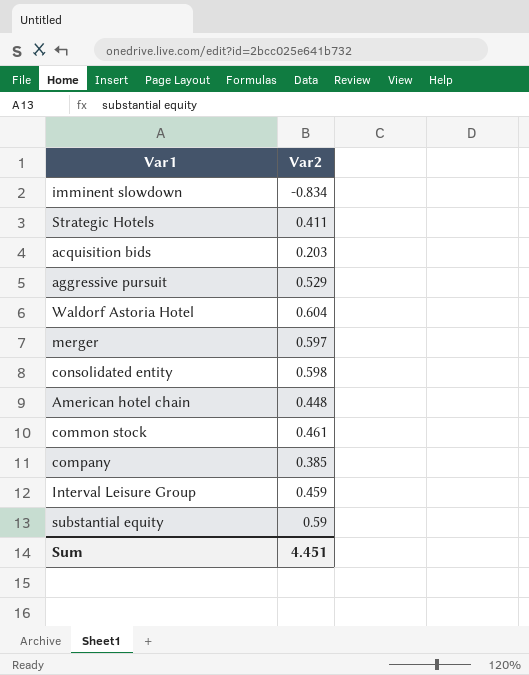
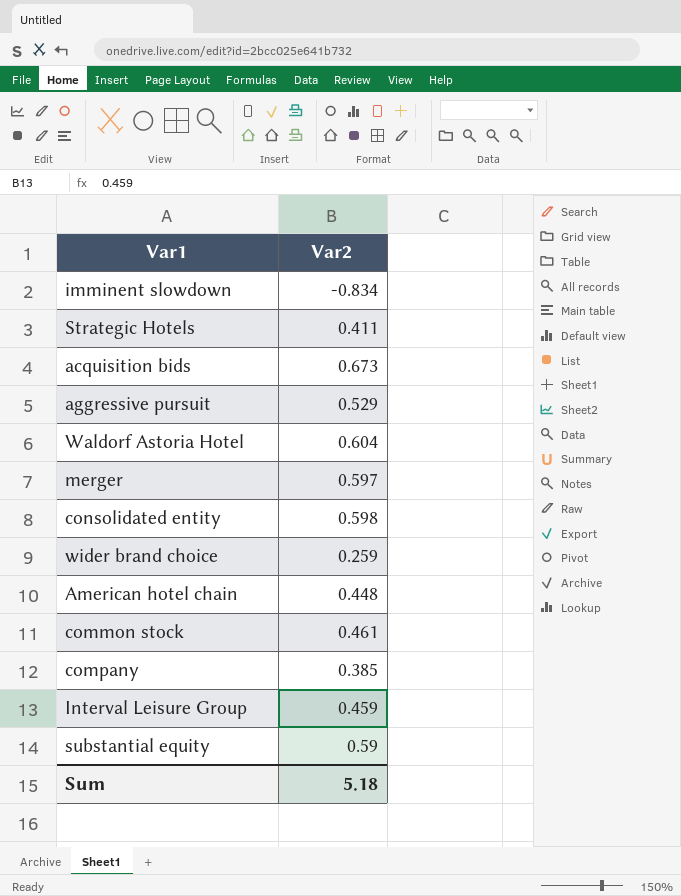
acquisition bids | Var2: 0.203 -> 0.673
row wider brand choice: none -> 0.259
Sum | Var2: 4.451 -> 5.18

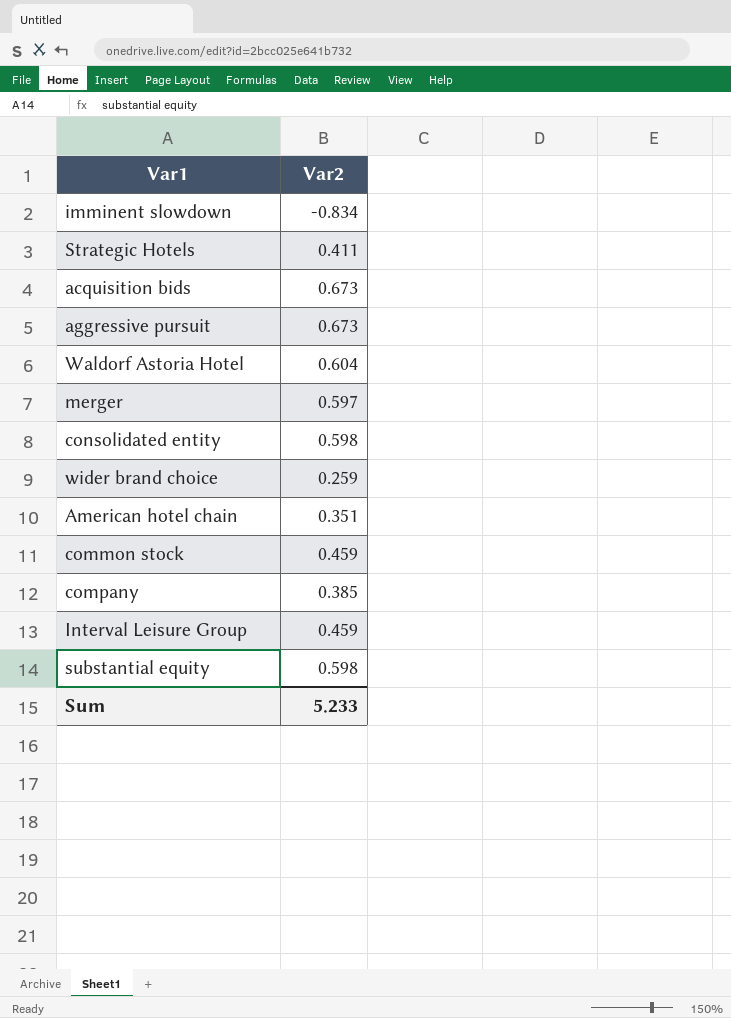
aggressive pursuit | Var2: 0.529 -> 0.673
American hotel chain | Var2: 0.448 -> 0.351
common stock | Var2: 0.461 -> 0.459
substantial equity | Var2: 0.59 -> 0.598
Sum | Var2: 5.18 -> 5.233

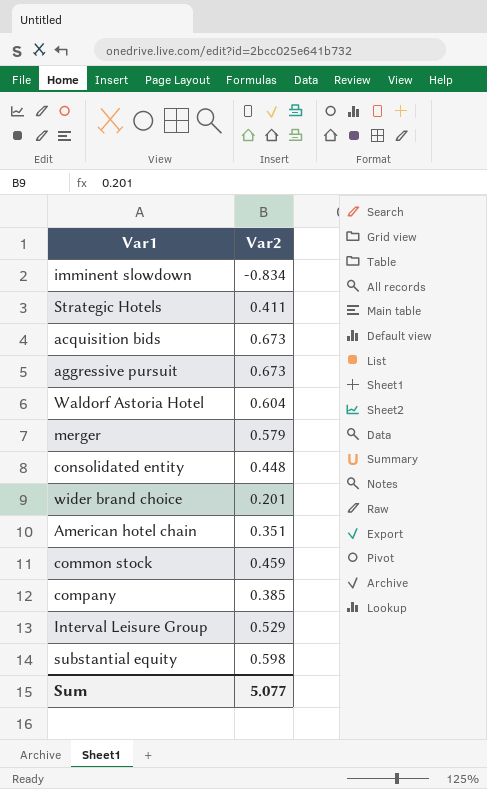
merger | Var2: 0.597 -> 0.579
consolidated entity | Var2: 0.598 -> 0.448
wider brand choice | Var2: 0.259 -> 0.201
Interval Leisure Group | Var2: 0.459 -> 0.529
Sum | Var2: 5.233 -> 5.077

